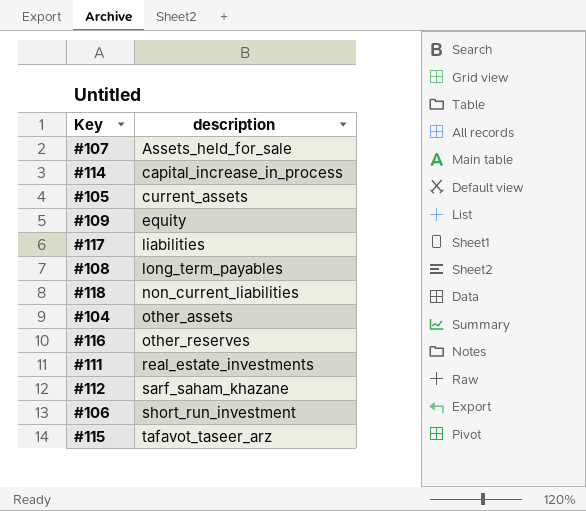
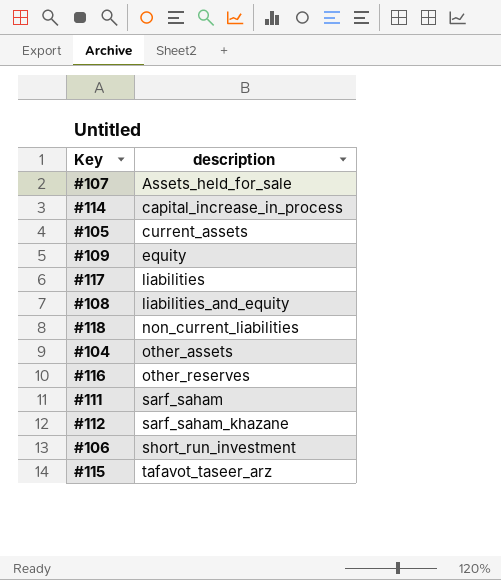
#108 | description: long_term_payables -> liabilities_and_equity
#111 | description: real_estate_investments -> sarf_saham

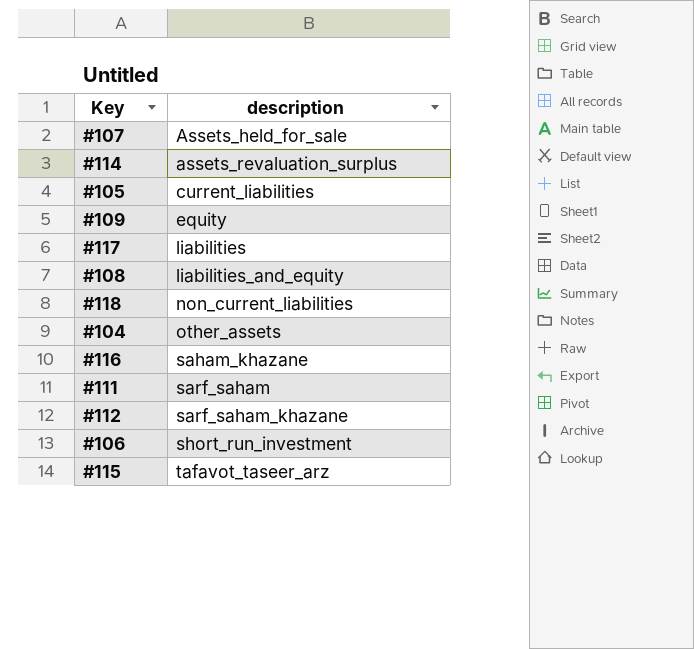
#114 | description: capital_increase_in_process -> assets_revaluation_surplus
#105 | description: current_assets -> current_liabilities
#116 | description: other_reserves -> saham_khazane

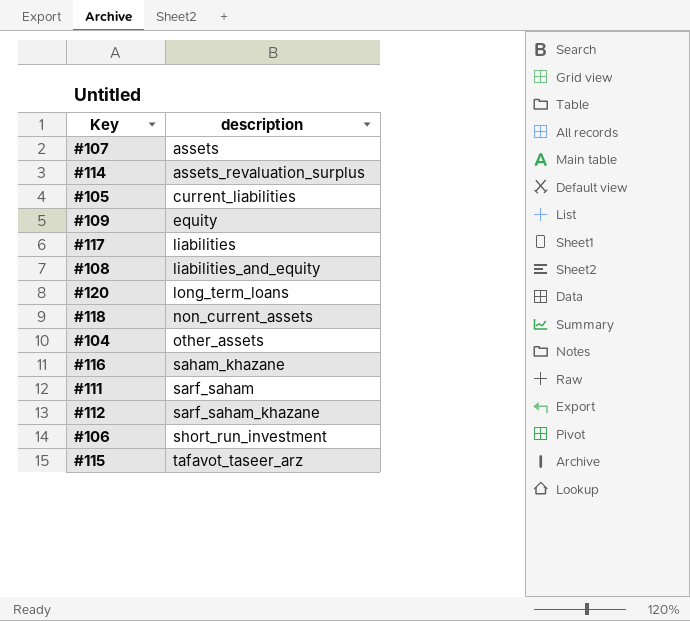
#107 | description: Assets_held_for_sale -> assets
row #120: none -> long_term_loans
#118 | description: non_current_liabilities -> non_current_assets

